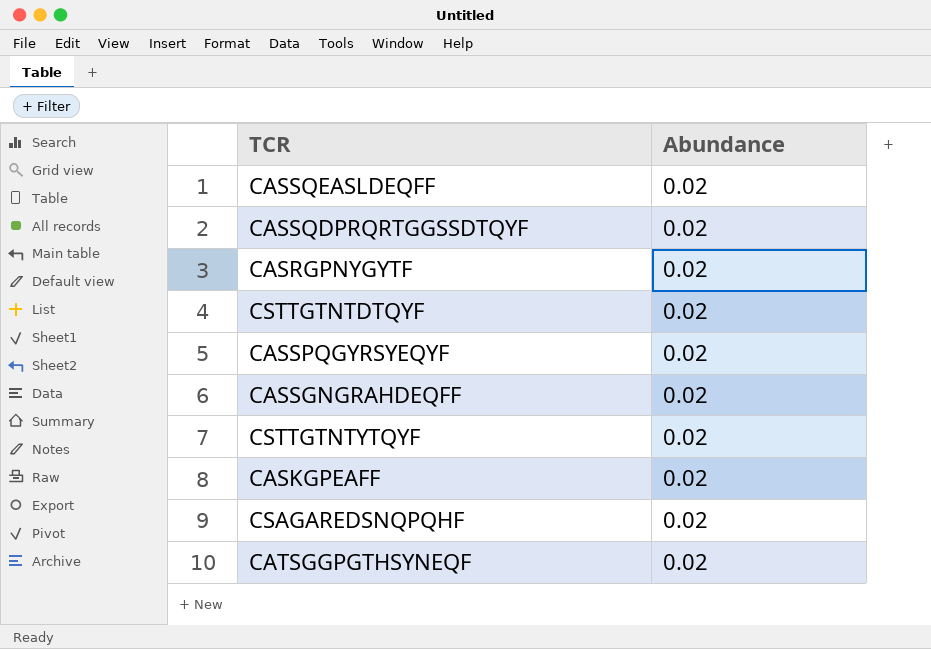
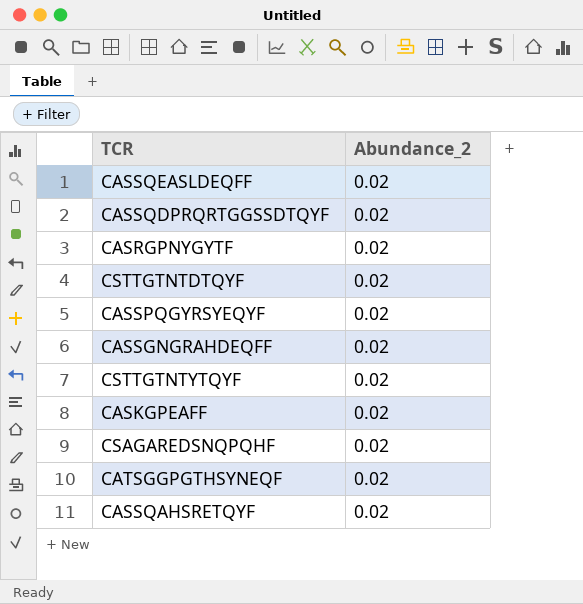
column name: Abundance -> Abundance_2
row CASSQAHSRETQYF: none -> 0.02

